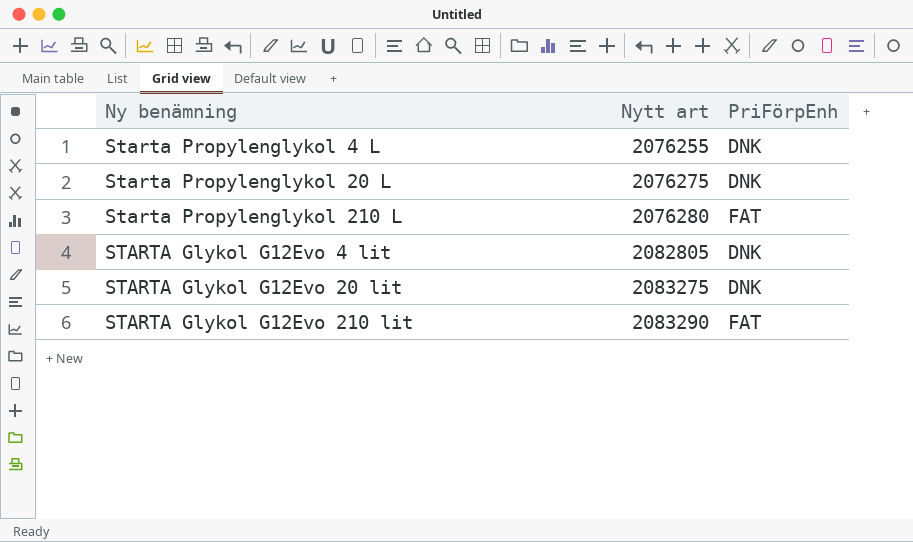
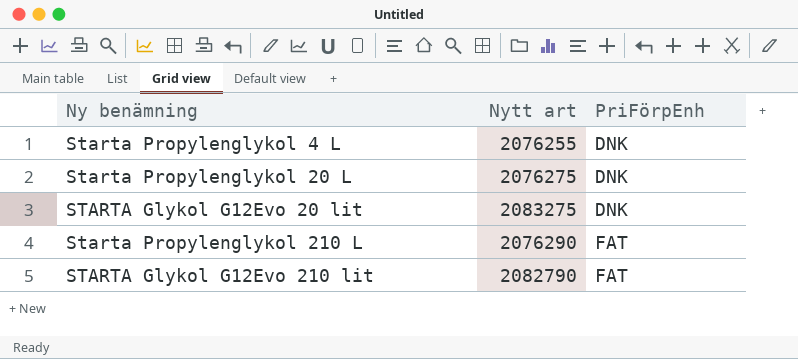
row order: Nytt art ascending -> PriFörpEnh ascending
row STARTA Glykol G12Evo 4 lit: 2082805 | DNK -> none
Starta Propylenglykol 210 L | Nytt art: 2076280 -> 2076290
STARTA Glykol G12Evo 210 lit | Nytt art: 2083290 -> 2082790

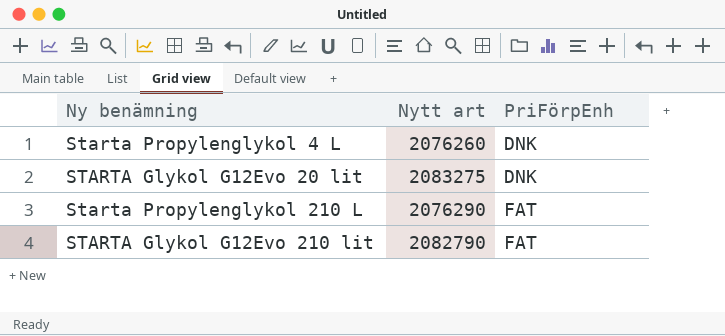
row Starta Propylenglykol 20 L: 2076275 | DNK -> none
Starta Propylenglykol 4 L | Nytt art: 2076255 -> 2076260

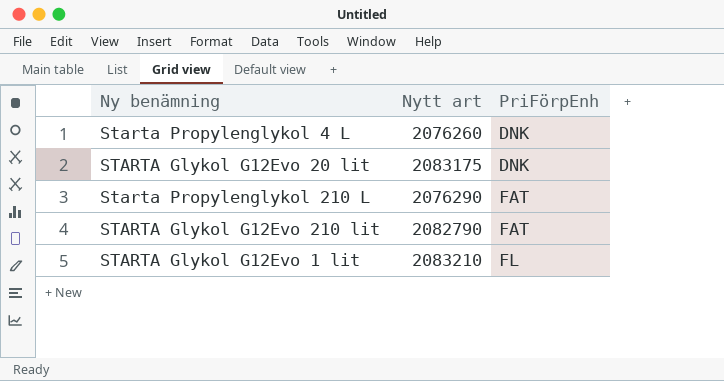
STARTA Glykol G12Evo 20 lit | Nytt art: 2083275 -> 2083175
row STARTA Glykol G12Evo 1 lit: none -> 2083210 | FL

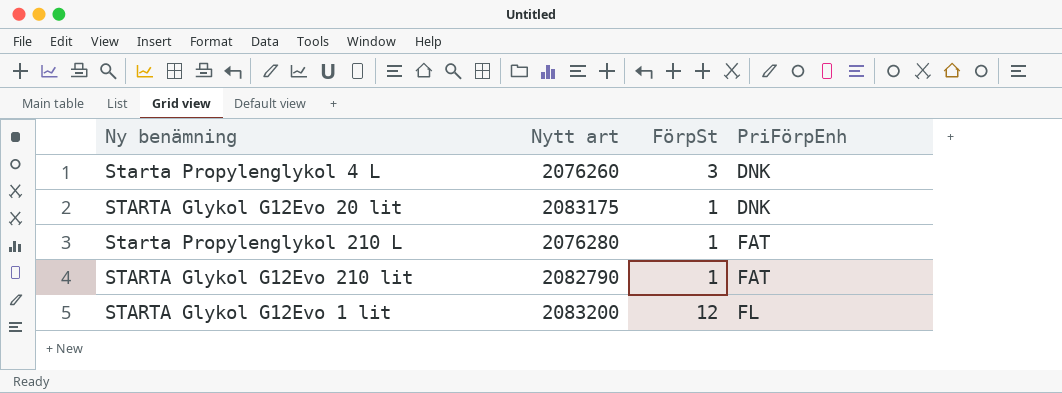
column FörpSt | position: none -> 3
Starta Propylenglykol 210 L | Nytt art: 2076290 -> 2076280
STARTA Glykol G12Evo 1 lit | Nytt art: 2083210 -> 2083200

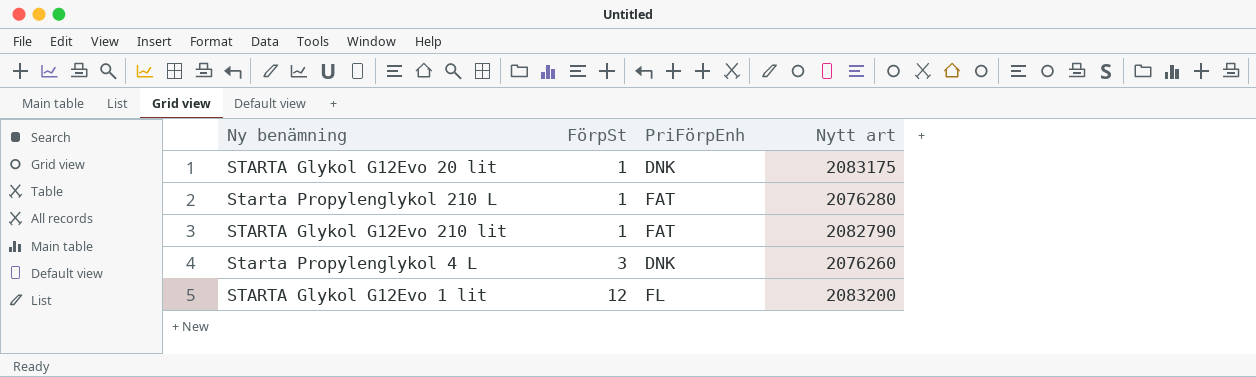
row order: PriFörpEnh ascending -> FörpSt ascending
column Nytt art | position: 2 -> 4

